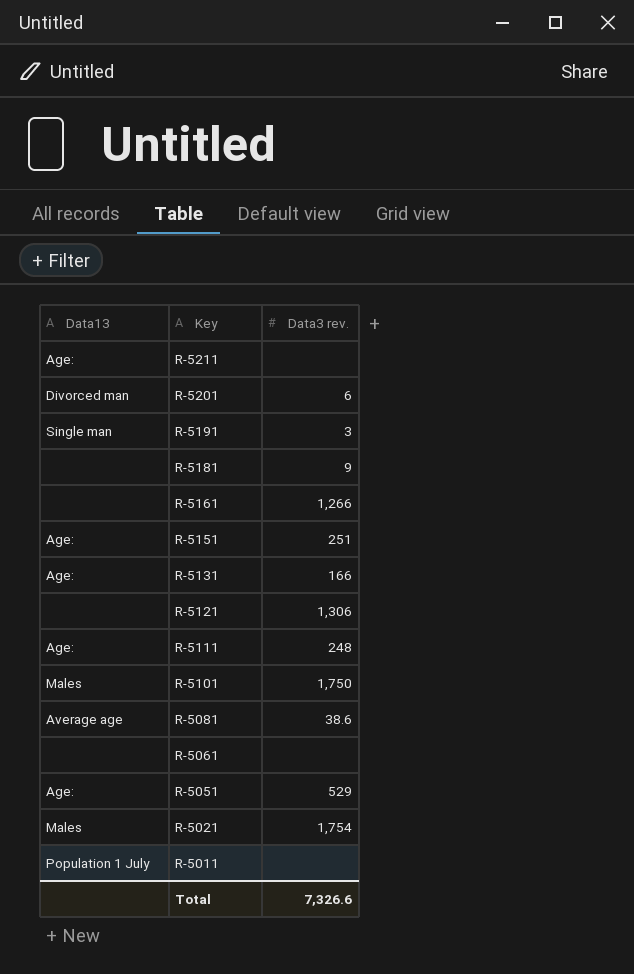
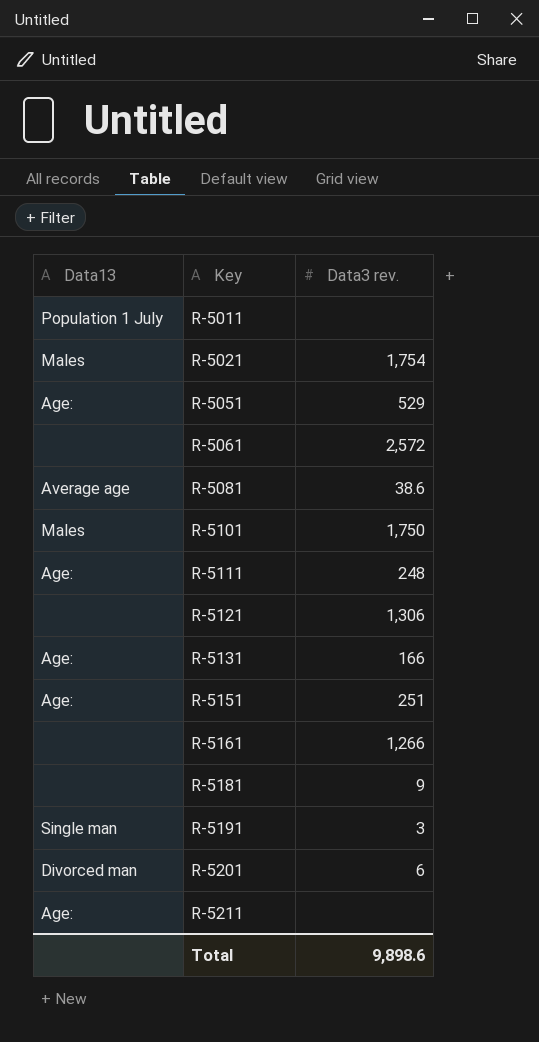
row order: Key descending -> Key ascending
R-5061 | Data3 rev.: none -> 2,572
Total | Data3 rev.: 7,326.6 -> 9,898.6

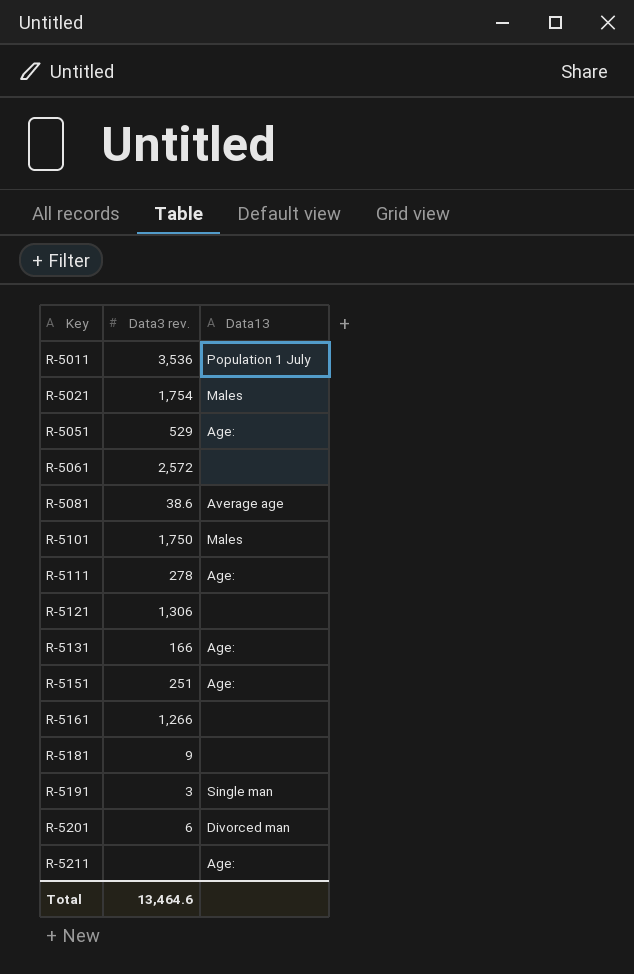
column Data13 | position: 1 -> 3
R-5011 | Data3 rev.: none -> 3,536
R-5111 | Data3 rev.: 248 -> 278
Total | Data3 rev.: 9,898.6 -> 13,464.6

